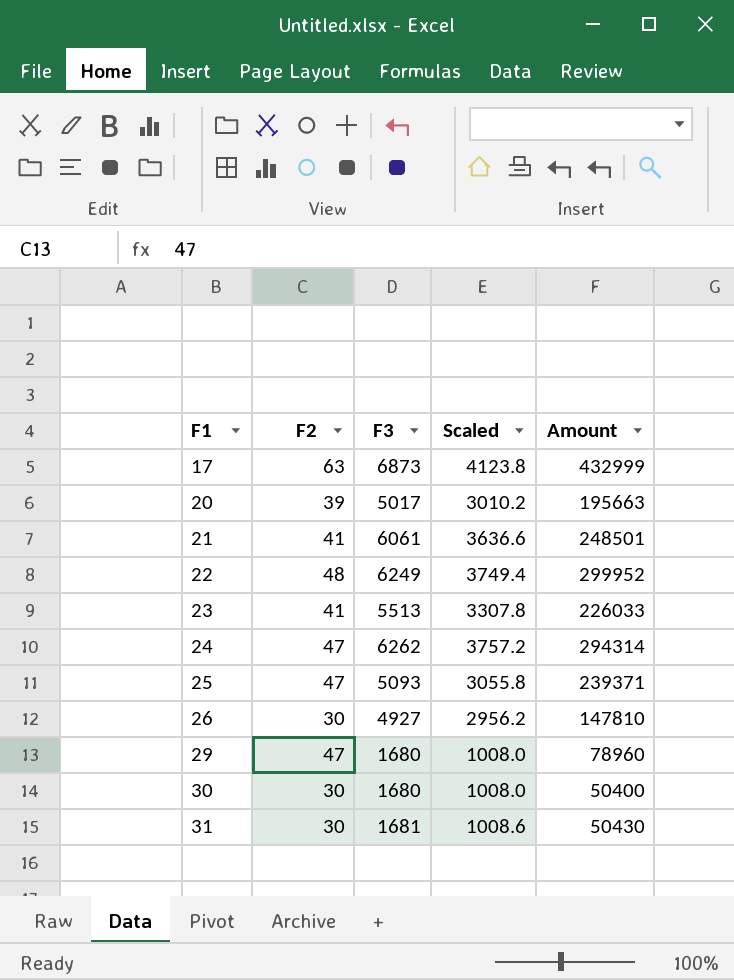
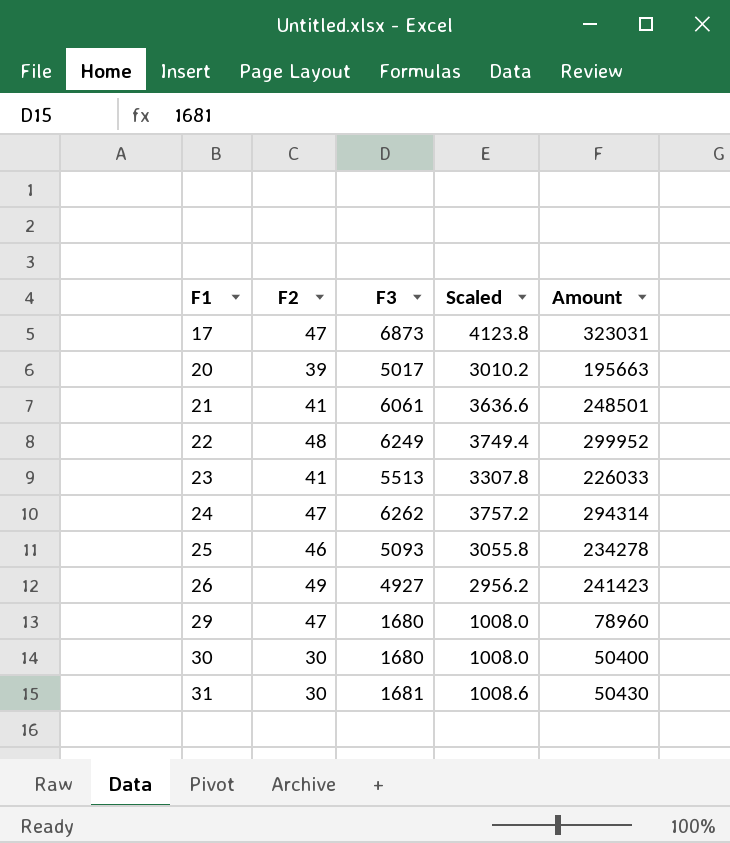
17 | F2: 63 -> 47
17 | Amount: 432999 -> 323031
25 | F2: 47 -> 46
25 | Amount: 239371 -> 234278
26 | F2: 30 -> 49
26 | Amount: 147810 -> 241423

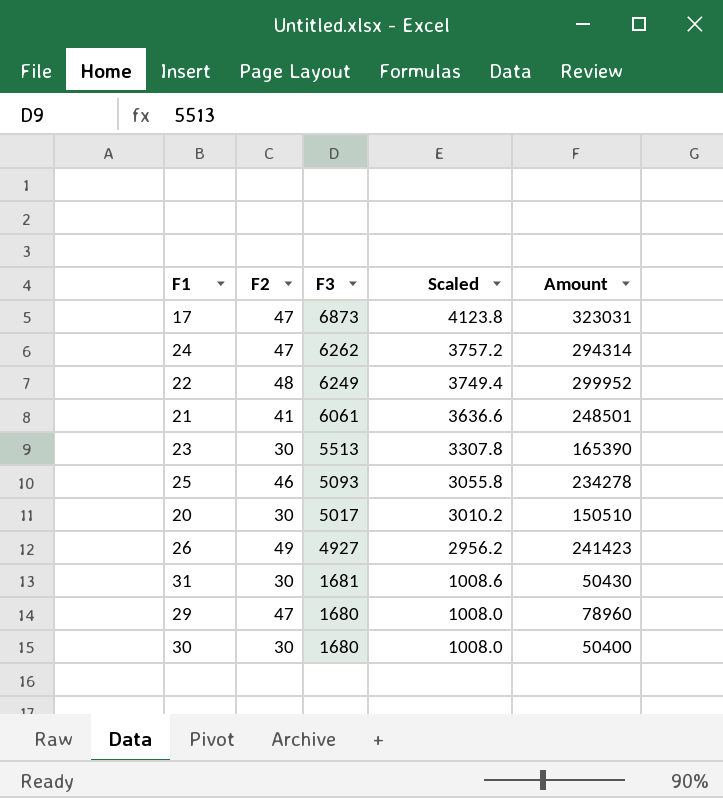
row order: F1 ascending -> F3 descending
23 | F2: 41 -> 30
23 | Amount: 226033 -> 165390
20 | F2: 39 -> 30
20 | Amount: 195663 -> 150510

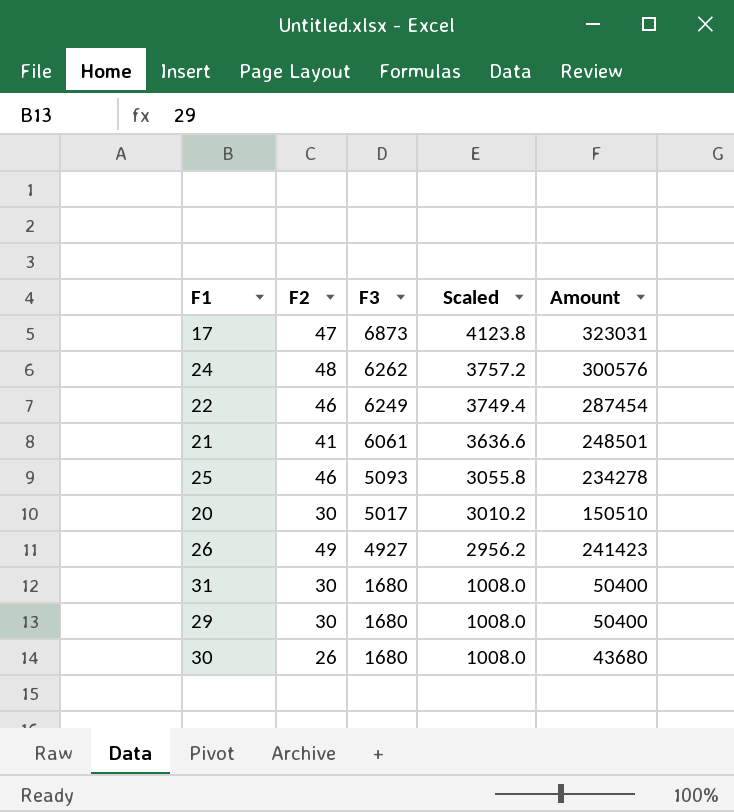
row 23: 30 | 5513 | 3307.8 | 165390 -> none
24 | F2: 47 -> 48
24 | Amount: 294314 -> 300576
22 | F2: 48 -> 46
22 | Amount: 299952 -> 287454
31 | F3: 1681 -> 1680
31 | Scaled: 1008.6 -> 1008.0
31 | Amount: 50430 -> 50400
29 | F2: 47 -> 30
29 | Amount: 78960 -> 50400
30 | F2: 30 -> 26
30 | Amount: 50400 -> 43680

